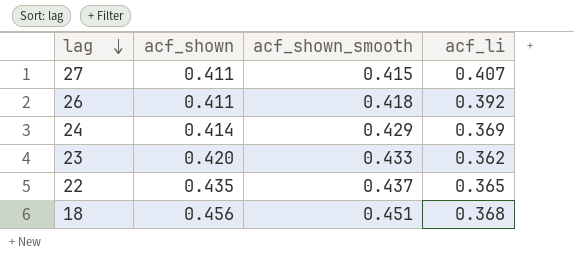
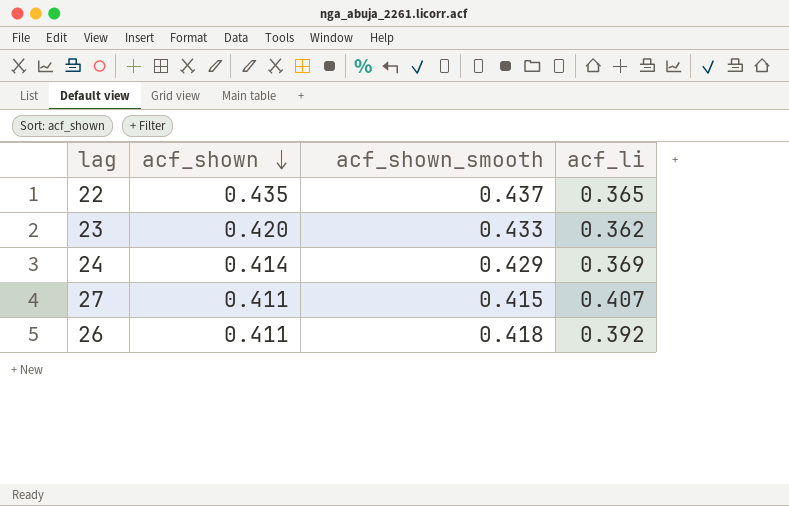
row order: lag descending -> acf_shown descending
row 18: 0.456 | 0.451 | 0.368 -> none

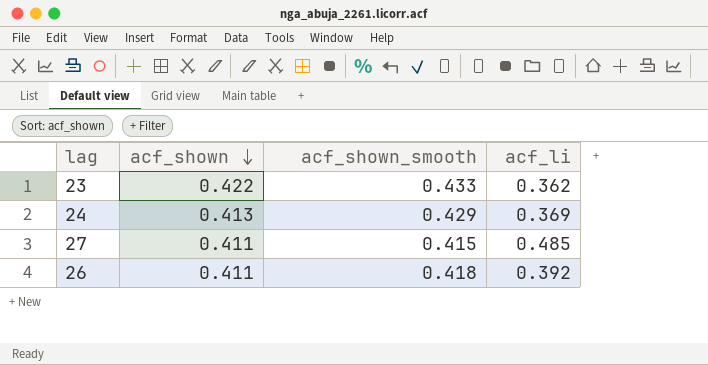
row 22: 0.435 | 0.437 | 0.365 -> none
23 | acf_shown: 0.420 -> 0.422
24 | acf_shown: 0.414 -> 0.413
27 | acf_li: 0.407 -> 0.485

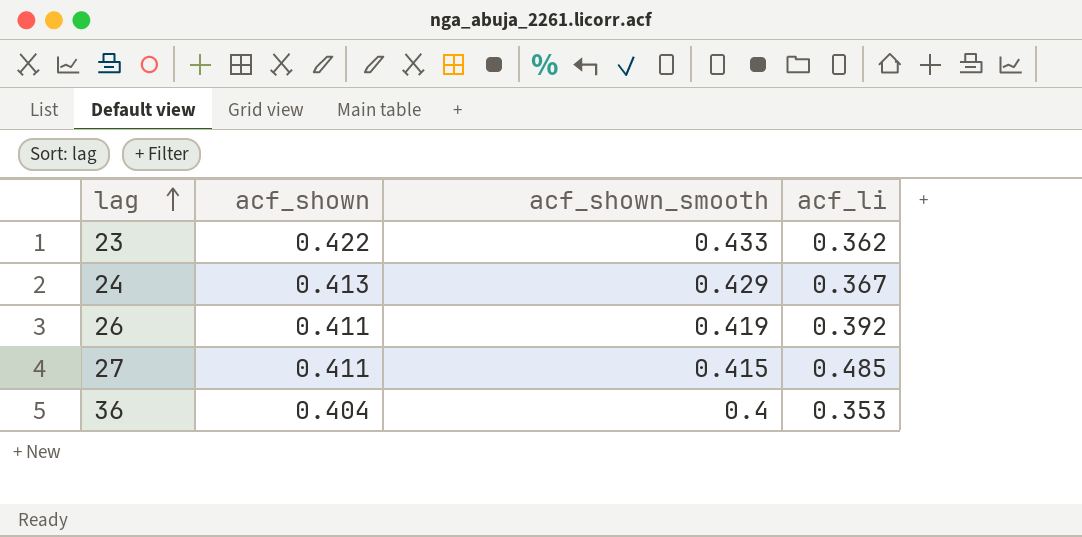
row order: acf_shown descending -> lag ascending
24 | acf_li: 0.369 -> 0.367
26 | acf_shown_smooth: 0.418 -> 0.419
row 36: none -> 0.404 | 0.4 | 0.353

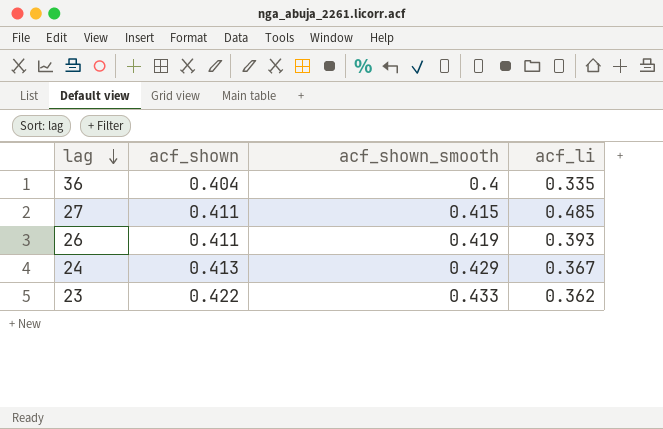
row order: lag ascending -> lag descending
36 | acf_li: 0.353 -> 0.335
26 | acf_li: 0.392 -> 0.393

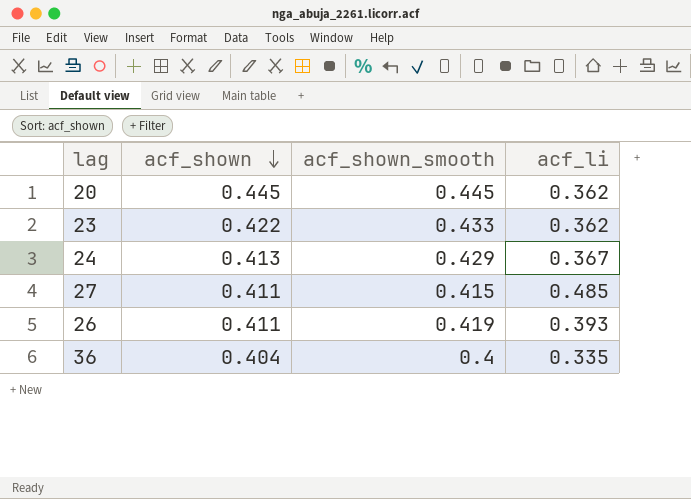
row order: lag descending -> acf_shown descending
row 20: none -> 0.445 | 0.445 | 0.362

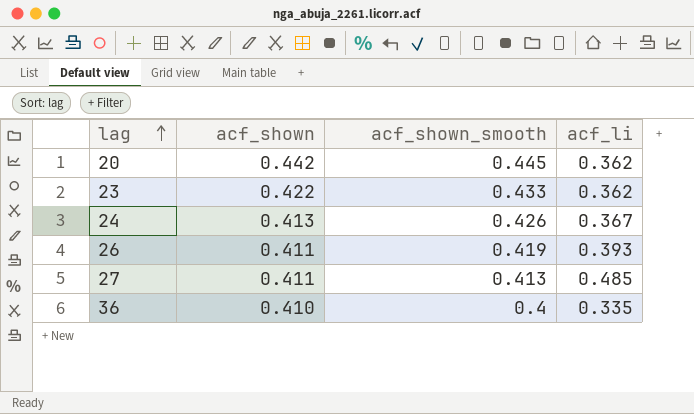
row order: acf_shown descending -> lag ascending
20 | acf_shown: 0.445 -> 0.442
24 | acf_shown_smooth: 0.429 -> 0.426
27 | acf_shown_smooth: 0.415 -> 0.413
36 | acf_shown: 0.404 -> 0.410

